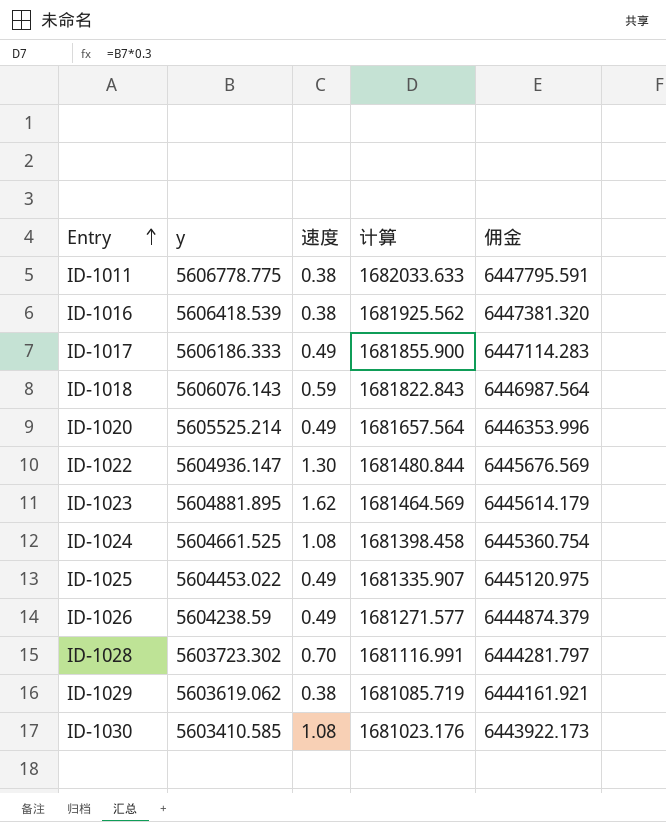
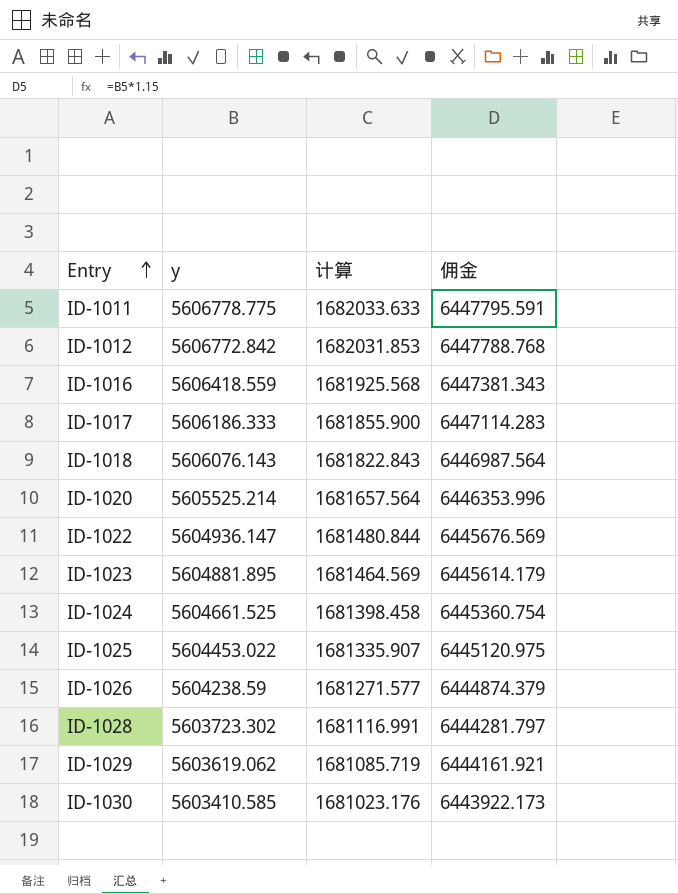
column 速度 | position: 3 -> none
row ID-1012: none -> 5606772.842 | 1682031.853 | 6447788.768
ID-1016 | y: 5606418.539 -> 5606418.559
ID-1016 | 计算: 1681925.562 -> 1681925.568
ID-1016 | 佣金: 6447381.320 -> 6447381.343

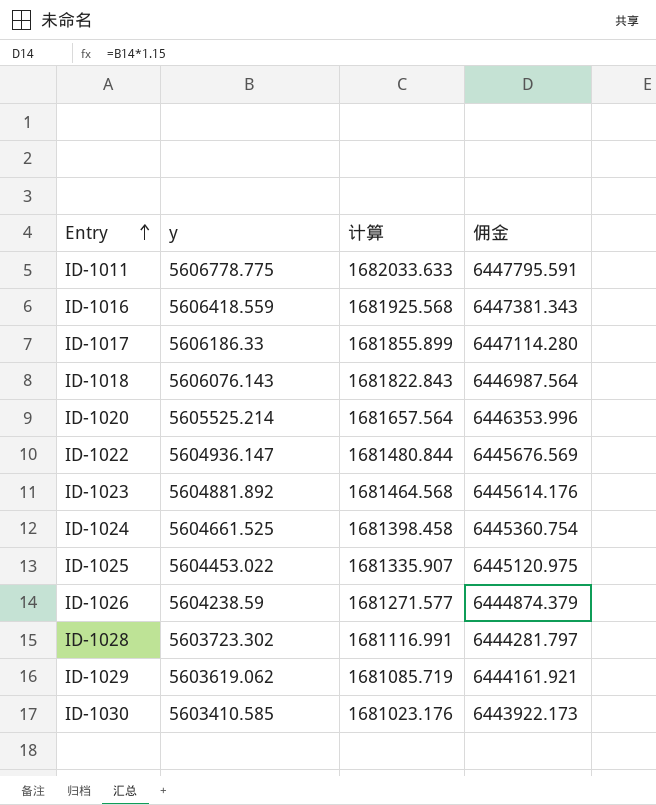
row ID-1012: 5606772.842 | 1682031.853 | 6447788.768 -> none
ID-1017 | y: 5606186.333 -> 5606186.33
ID-1017 | 计算: 1681855.900 -> 1681855.899
ID-1017 | 佣金: 6447114.283 -> 6447114.280
ID-1023 | y: 5604881.895 -> 5604881.892
ID-1023 | 计算: 1681464.569 -> 1681464.568
ID-1023 | 佣金: 6445614.179 -> 6445614.176

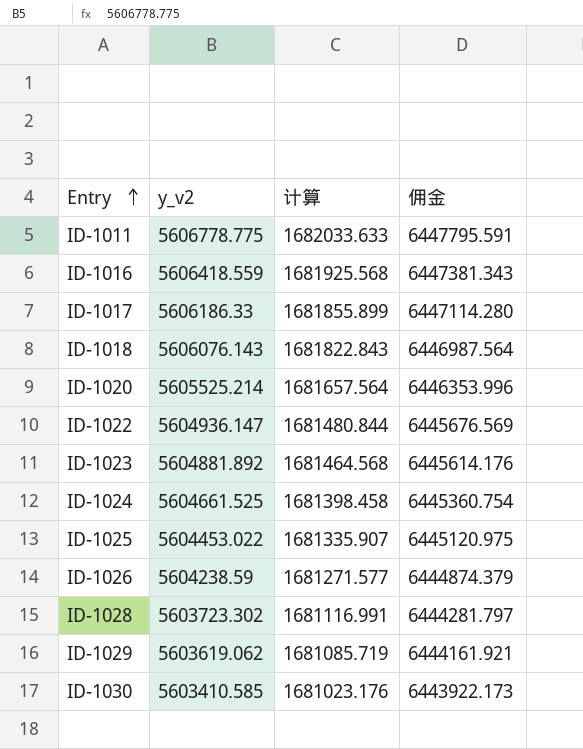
column name: y -> y_v2

